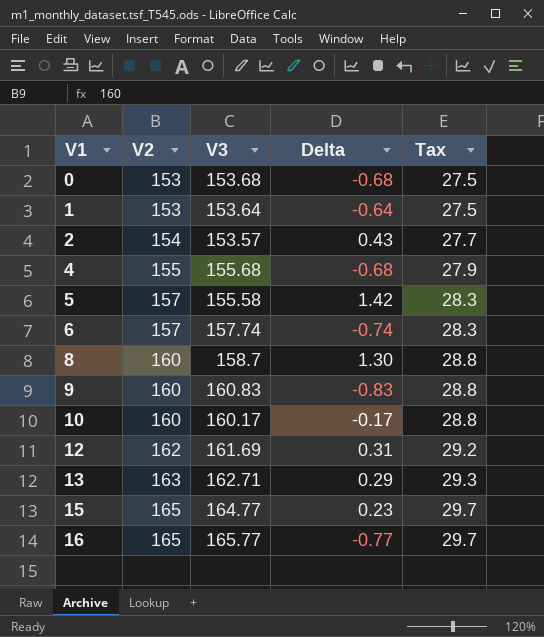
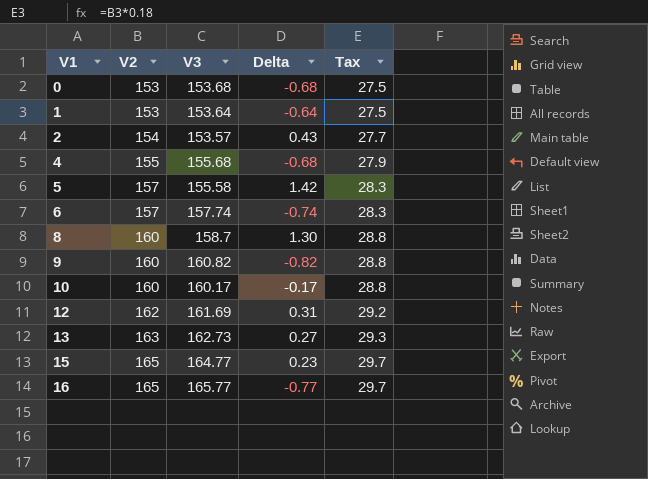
9 | V3: 160.83 -> 160.82
9 | Delta: -0.83 -> -0.82
13 | V3: 162.71 -> 162.73
13 | Delta: 0.29 -> 0.27

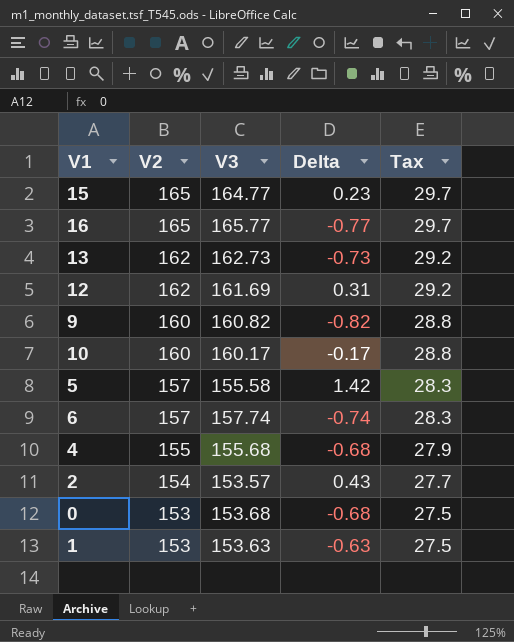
row order: V1 ascending -> V2 descending
row 8: 160 | 158.7 | 1.30 | 28.8 -> none
13 | V2: 163 -> 162
13 | Delta: 0.27 -> -0.73
13 | Tax: 29.3 -> 29.2
1 | V3: 153.64 -> 153.63
1 | Delta: -0.64 -> -0.63

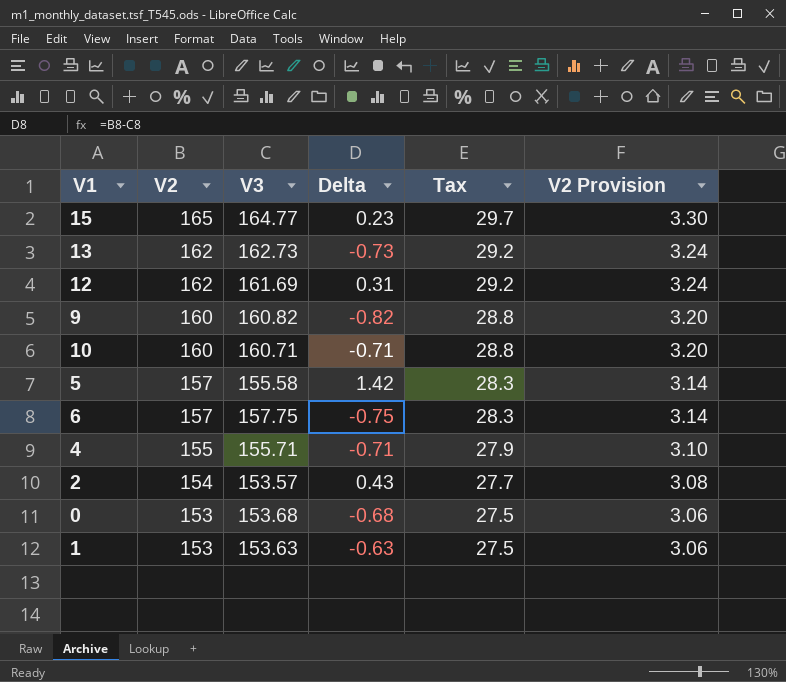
column V2 Provision | formula: none -> [V2] * 0.02
row 16: 165 | 165.77 | -0.77 | 29.7 -> none
10 | V3: 160.17 -> 160.71
10 | Delta: -0.17 -> -0.71
6 | V3: 157.74 -> 157.75
6 | Delta: -0.74 -> -0.75
4 | V3: 155.68 -> 155.71
4 | Delta: -0.68 -> -0.71

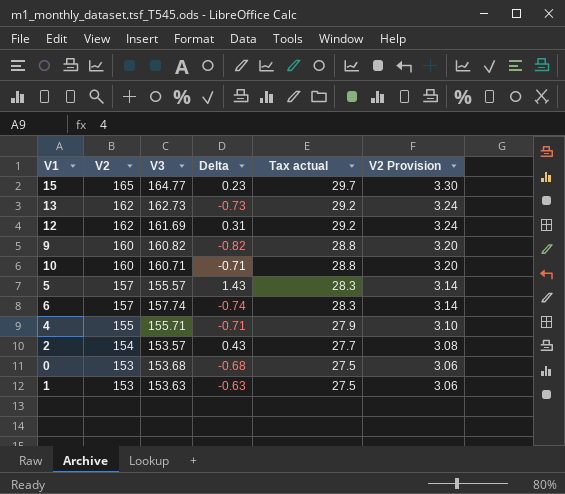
column name: Tax -> Tax actual
5 | V3: 155.58 -> 155.57
5 | Delta: 1.42 -> 1.43
6 | V3: 157.75 -> 157.74
6 | Delta: -0.75 -> -0.74

